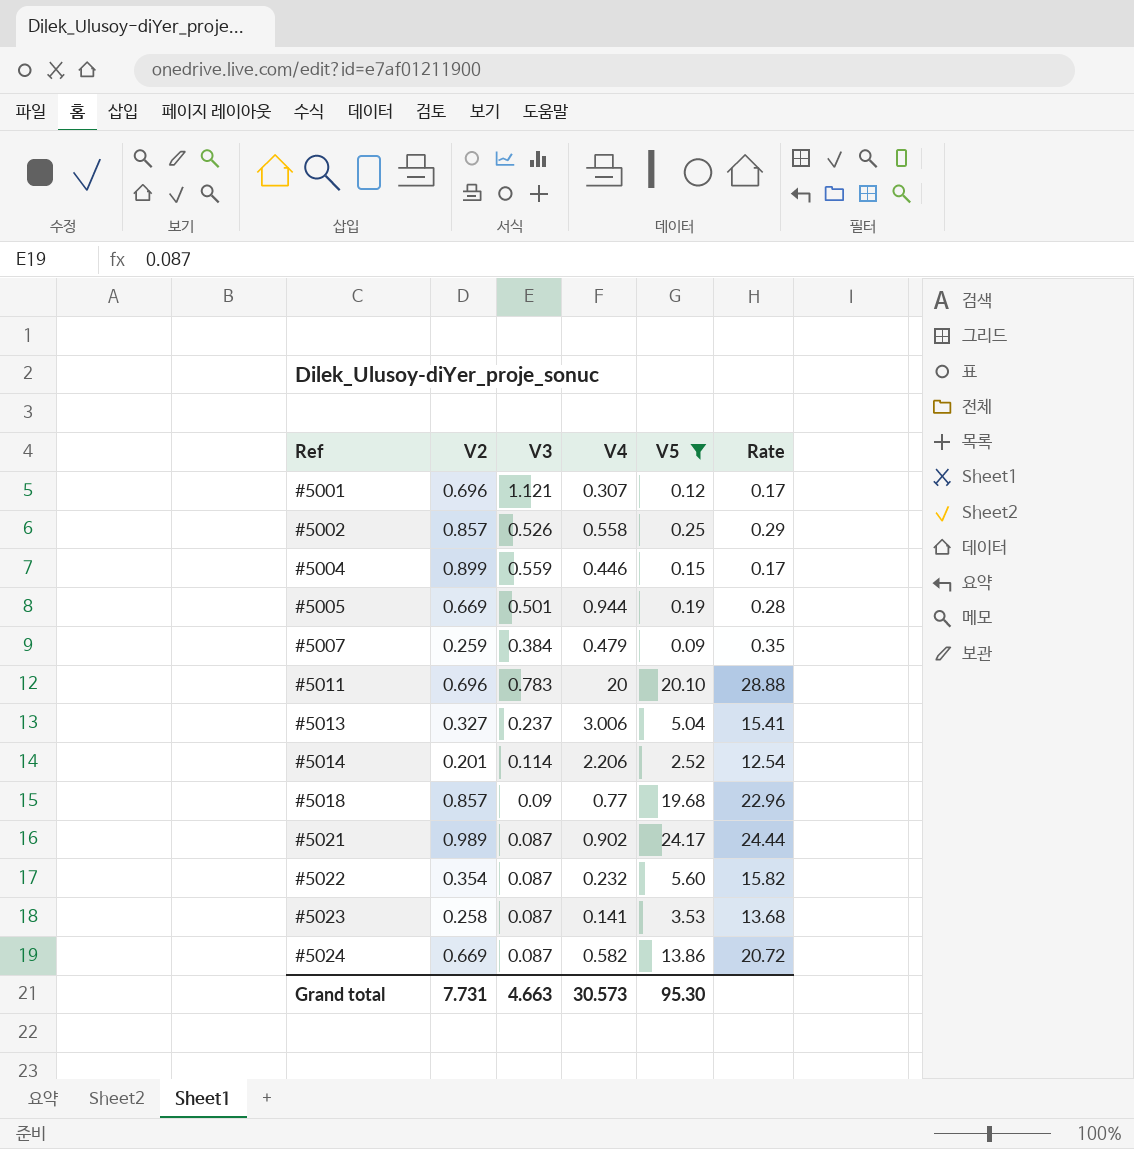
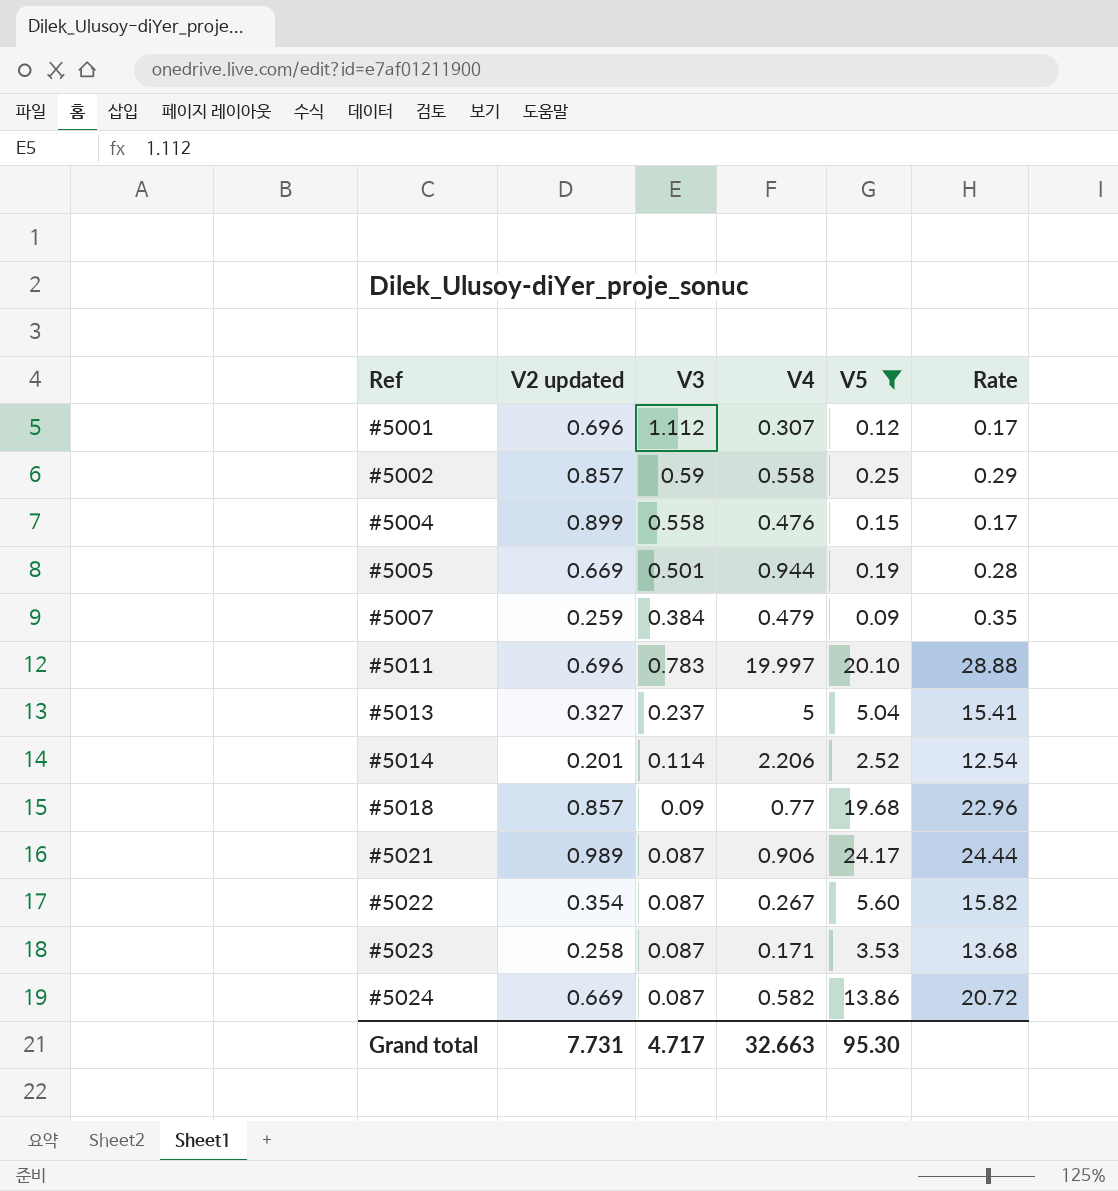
column name: V2 -> V2 updated
#5001 | V3: 1.121 -> 1.112
#5002 | V3: 0.526 -> 0.59
#5004 | V3: 0.559 -> 0.558
#5004 | V4: 0.446 -> 0.476
#5011 | V4: 20 -> 19.997
#5013 | V4: 3.006 -> 5
#5021 | V4: 0.902 -> 0.906
#5022 | V4: 0.232 -> 0.267
#5023 | V4: 0.141 -> 0.171
Grand total | V3: 4.663 -> 4.717
Grand total | V4: 30.573 -> 32.663

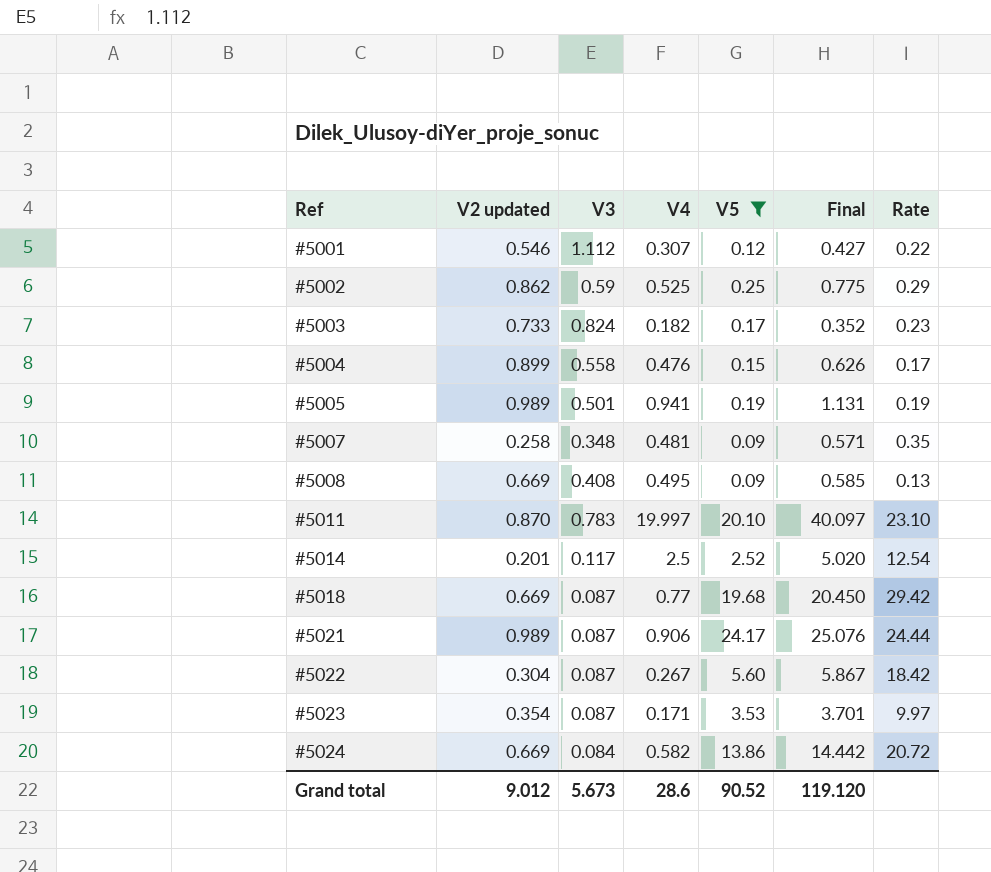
column Final | formula: none -> [V4] + [V5]
row #5013: 0.327 | 0.237 | 5 | 5.04 | 15.41 -> none
#5001 | V2 updated: 0.696 -> 0.546
#5001 | Rate: 0.17 -> 0.22
#5002 | V2 updated: 0.857 -> 0.862
#5002 | V4: 0.558 -> 0.525
row #5003: none -> 0.733 | 0.824 | 0.182 | 0.17 | 0.352 | 0.23
#5005 | V2 updated: 0.669 -> 0.989
#5005 | V4: 0.944 -> 0.941
#5005 | Rate: 0.28 -> 0.19
#5007 | V2 updated: 0.259 -> 0.258
#5007 | V3: 0.384 -> 0.348
#5007 | V4: 0.479 -> 0.481
row #5008: none -> 0.669 | 0.408 | 0.495 | 0.09 | 0.585 | 0.13
#5011 | V2 updated: 0.696 -> 0.870
#5011 | Rate: 28.88 -> 23.10
#5014 | V3: 0.114 -> 0.117
#5014 | V4: 2.206 -> 2.5
#5018 | V2 updated: 0.857 -> 0.669
#5018 | V3: 0.09 -> 0.087
#5018 | Rate: 22.96 -> 29.42
#5022 | V2 updated: 0.354 -> 0.304
#5022 | Rate: 15.82 -> 18.42
#5023 | V2 updated: 0.258 -> 0.354
#5023 | Rate: 13.68 -> 9.97
#5024 | V3: 0.087 -> 0.084
Grand total | V2 updated: 7.731 -> 9.012
Grand total | V3: 4.717 -> 5.673
Grand total | V4: 32.663 -> 28.6
Grand total | V5: 95.30 -> 90.52

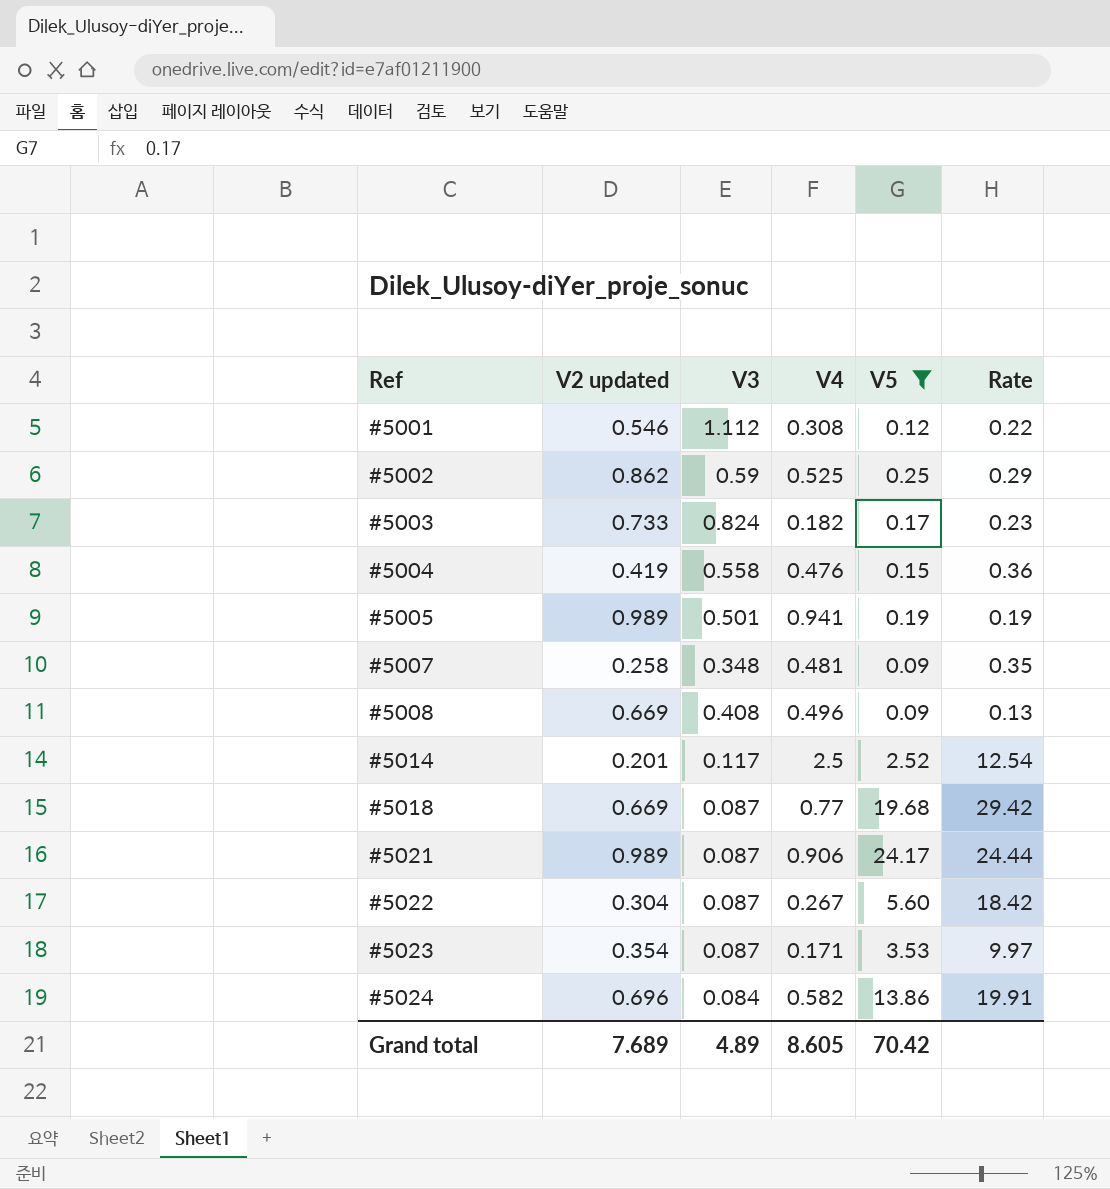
column Final | formula: [V4] + [V5] -> none
row #5011: 0.870 | 0.783 | 19.997 | 20.10 | 40.097 | 23.10 -> none
#5001 | V4: 0.307 -> 0.308
#5004 | V2 updated: 0.899 -> 0.419
#5004 | Rate: 0.17 -> 0.36
#5008 | V4: 0.495 -> 0.496
#5024 | V2 updated: 0.669 -> 0.696
#5024 | Rate: 20.72 -> 19.91
Grand total | V2 updated: 9.012 -> 7.689
Grand total | V3: 5.673 -> 4.89
Grand total | V4: 28.6 -> 8.605
Grand total | V5: 90.52 -> 70.42

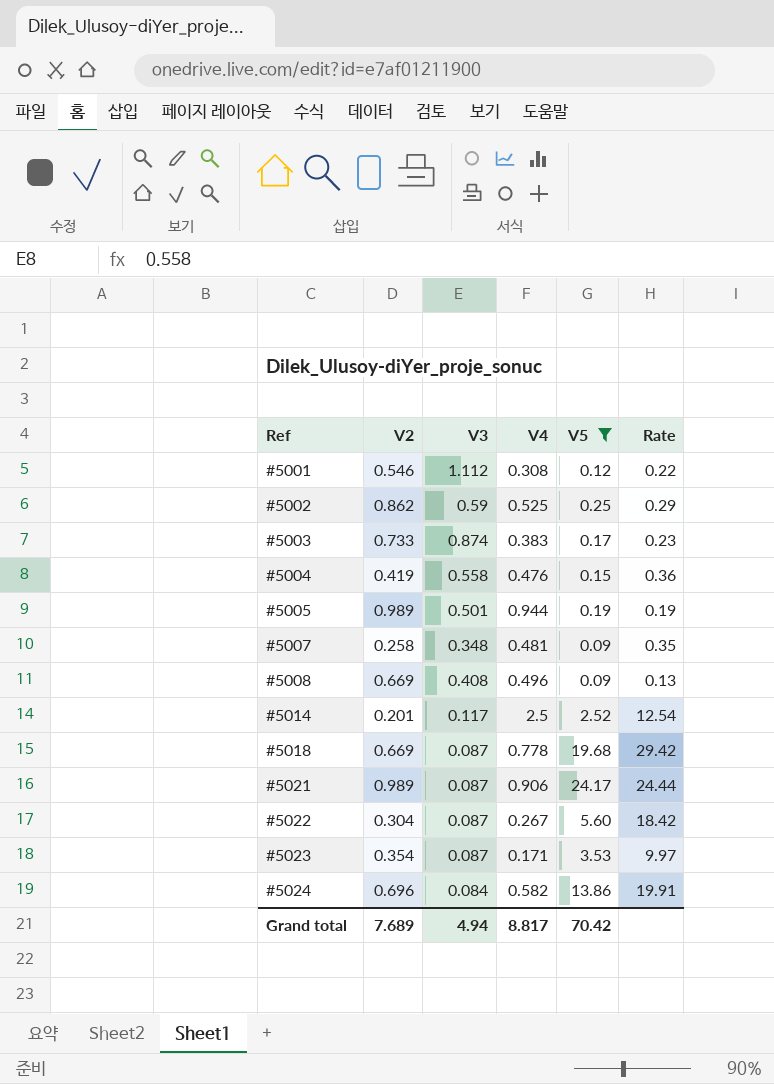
column name: V2 updated -> V2
#5003 | V3: 0.824 -> 0.874
#5003 | V4: 0.182 -> 0.383
#5005 | V4: 0.941 -> 0.944
#5018 | V4: 0.77 -> 0.778
Grand total | V3: 4.89 -> 4.94
Grand total | V4: 8.605 -> 8.817

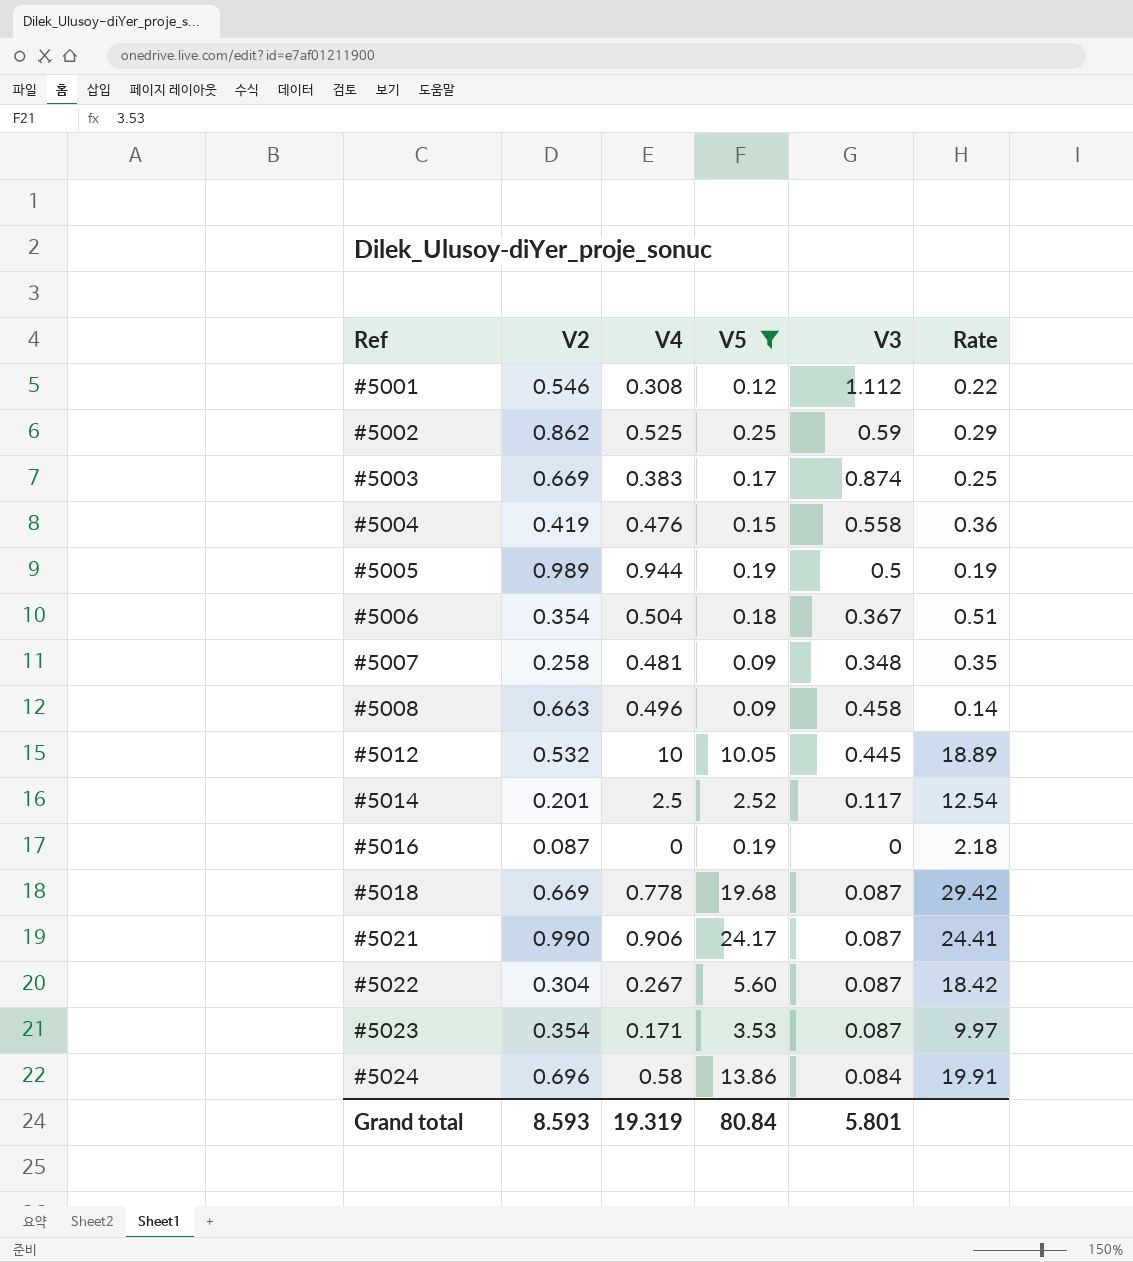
column V3 | position: 3 -> 5
#5003 | V2: 0.733 -> 0.669
#5003 | Rate: 0.23 -> 0.25
#5005 | V3: 0.501 -> 0.5
row #5006: none -> 0.354 | 0.504 | 0.18 | 0.367 | 0.51
#5008 | V2: 0.669 -> 0.663
#5008 | V3: 0.408 -> 0.458
#5008 | Rate: 0.13 -> 0.14
row #5012: none -> 0.532 | 10 | 10.05 | 0.445 | 18.89
row #5016: none -> 0.087 | 0 | 0.19 | 0 | 2.18
#5021 | V2: 0.989 -> 0.990
#5021 | Rate: 24.44 -> 24.41
#5024 | V4: 0.582 -> 0.58
Grand total | V2: 7.689 -> 8.593
Grand total | V4: 8.817 -> 19.319
Grand total | V5: 70.42 -> 80.84
Grand total | V3: 4.94 -> 5.801

